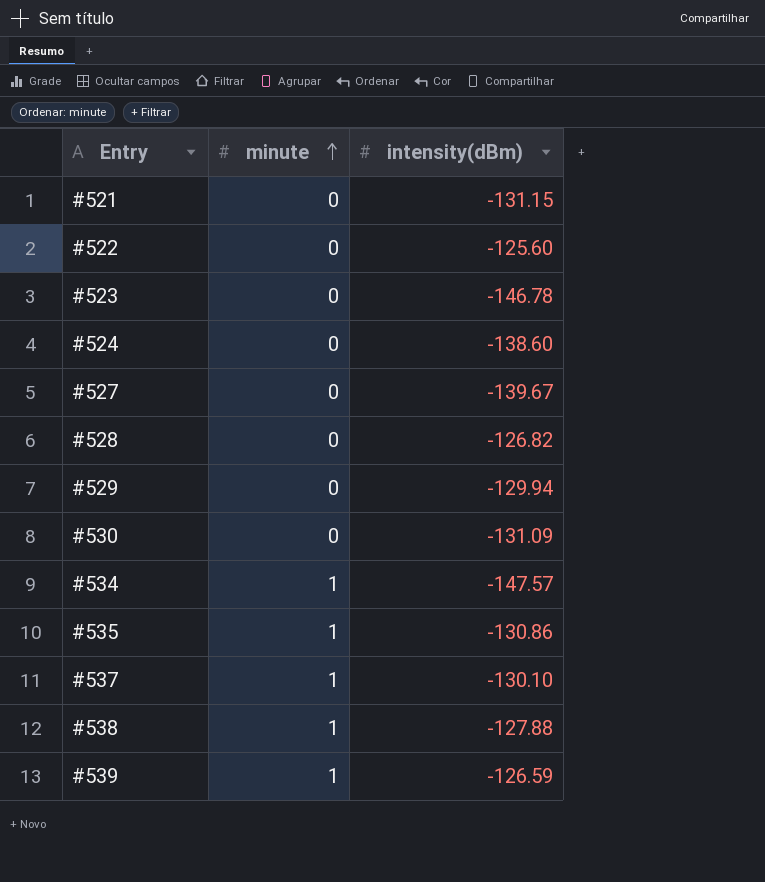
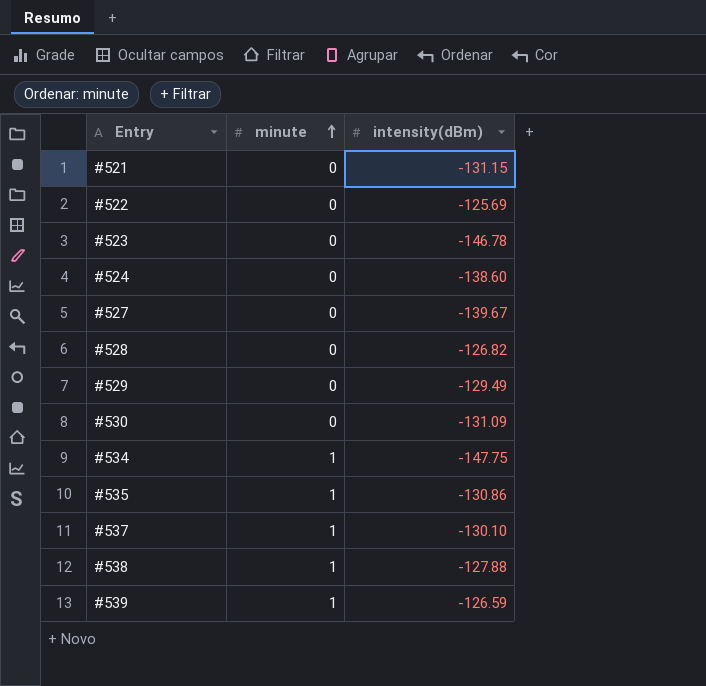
#522 | intensity(dBm): -125.60 -> -125.69
#529 | intensity(dBm): -129.94 -> -129.49
#534 | intensity(dBm): -147.57 -> -147.75

